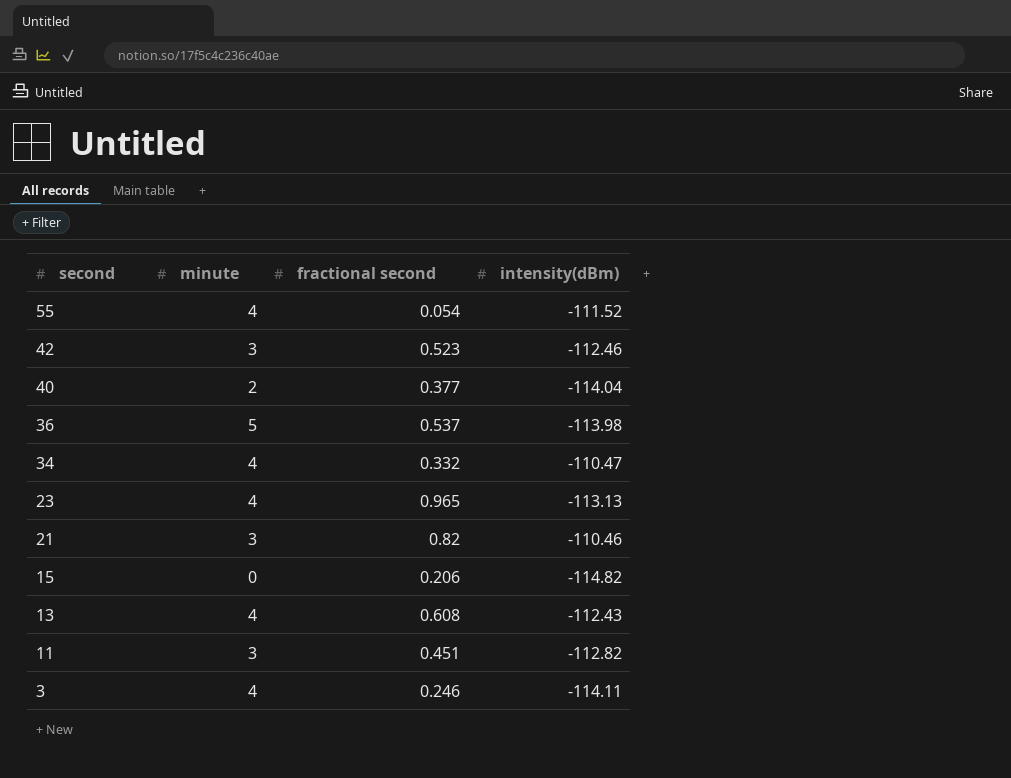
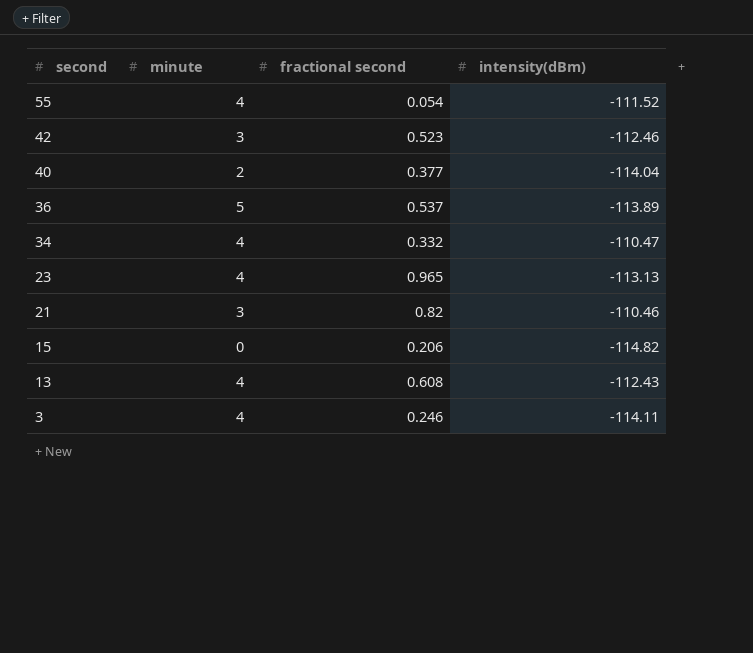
row 11: 3 | 0.451 | -112.82 -> none
36 | intensity(dBm): -113.98 -> -113.89

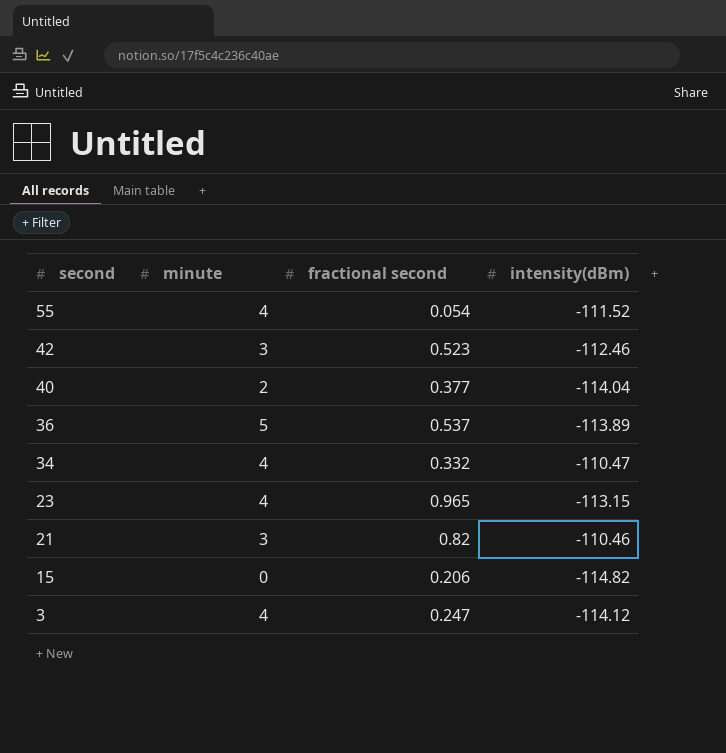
row 13: 4 | 0.608 | -112.43 -> none
23 | intensity(dBm): -113.13 -> -113.15
3 | fractional second: 0.246 -> 0.247
3 | intensity(dBm): -114.11 -> -114.12

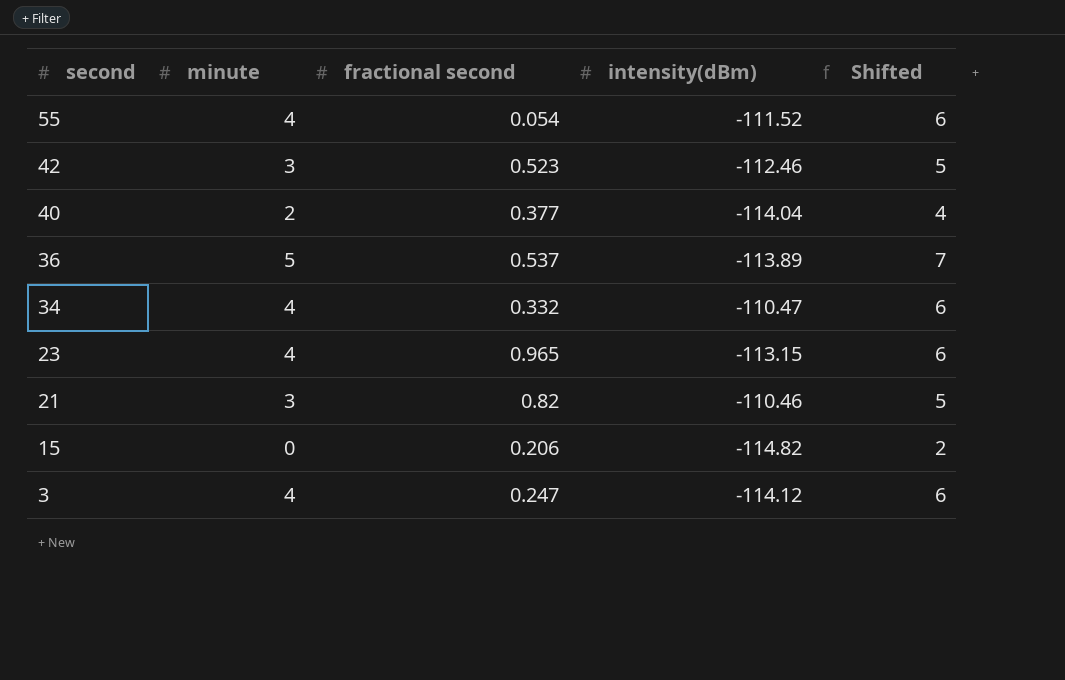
column Shifted | formula: none -> [minute] + 2

